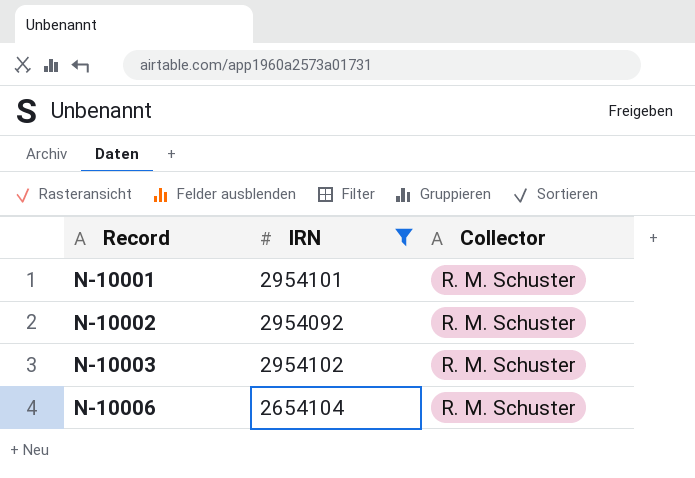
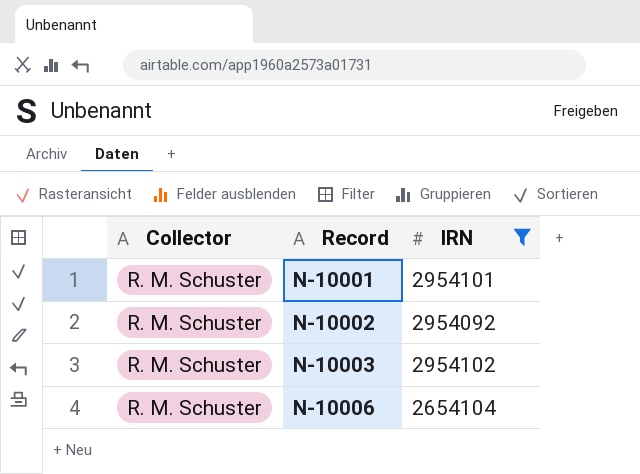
column Collector | position: 3 -> 1

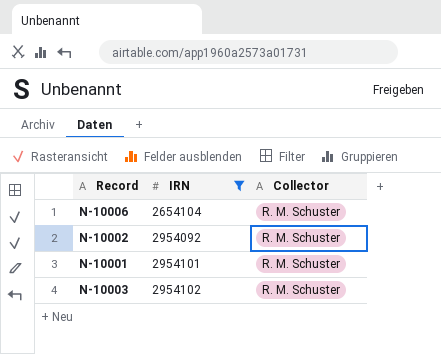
row order: Record ascending -> IRN ascending
column Collector | position: 1 -> 3

